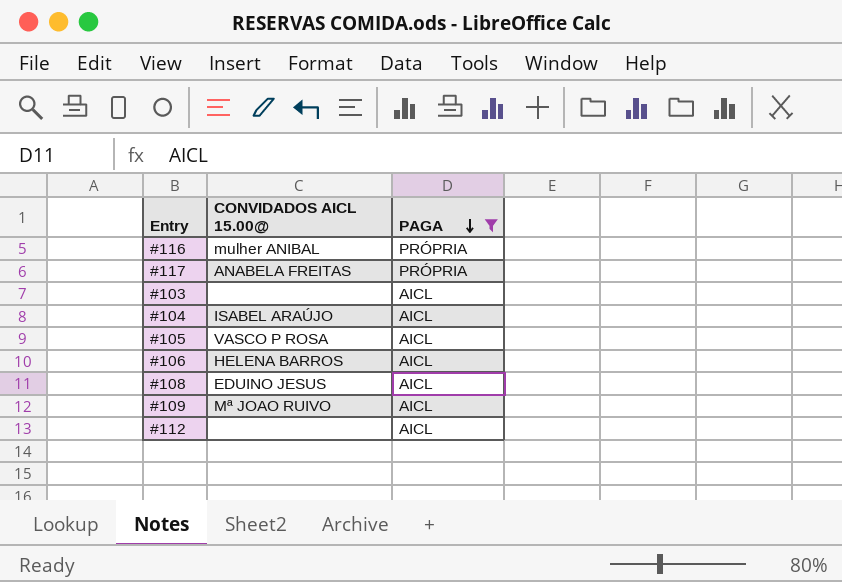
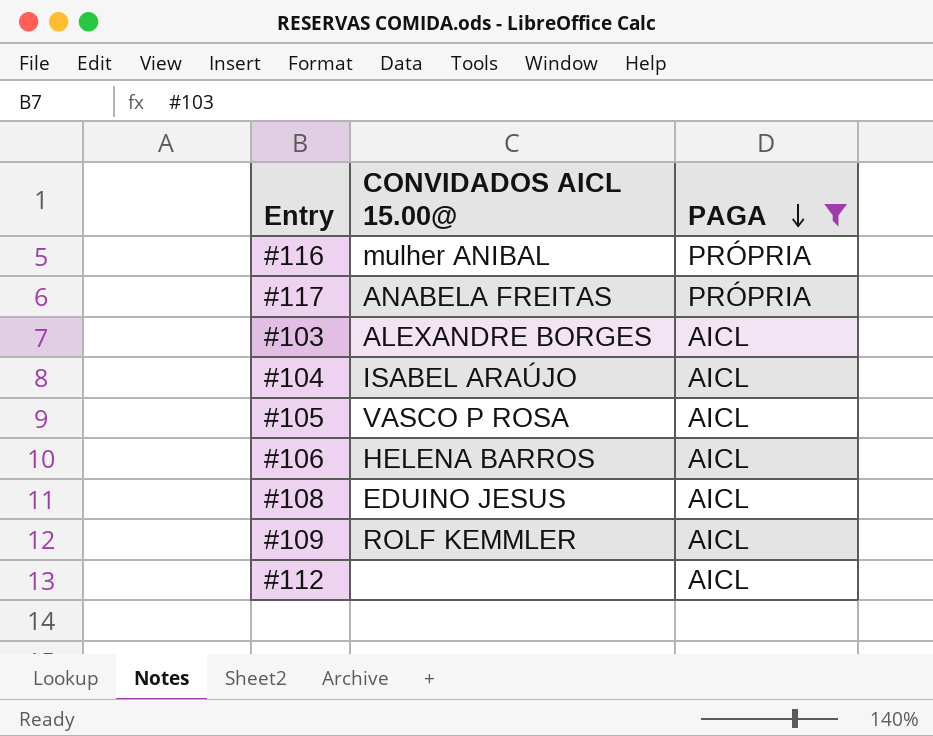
#103 | CONVIDADOS AICL 15.00@: none -> ALEXANDRE BORGES
#109 | CONVIDADOS AICL 15.00@: Mª JOAO RUIVO -> ROLF KEMMLER

